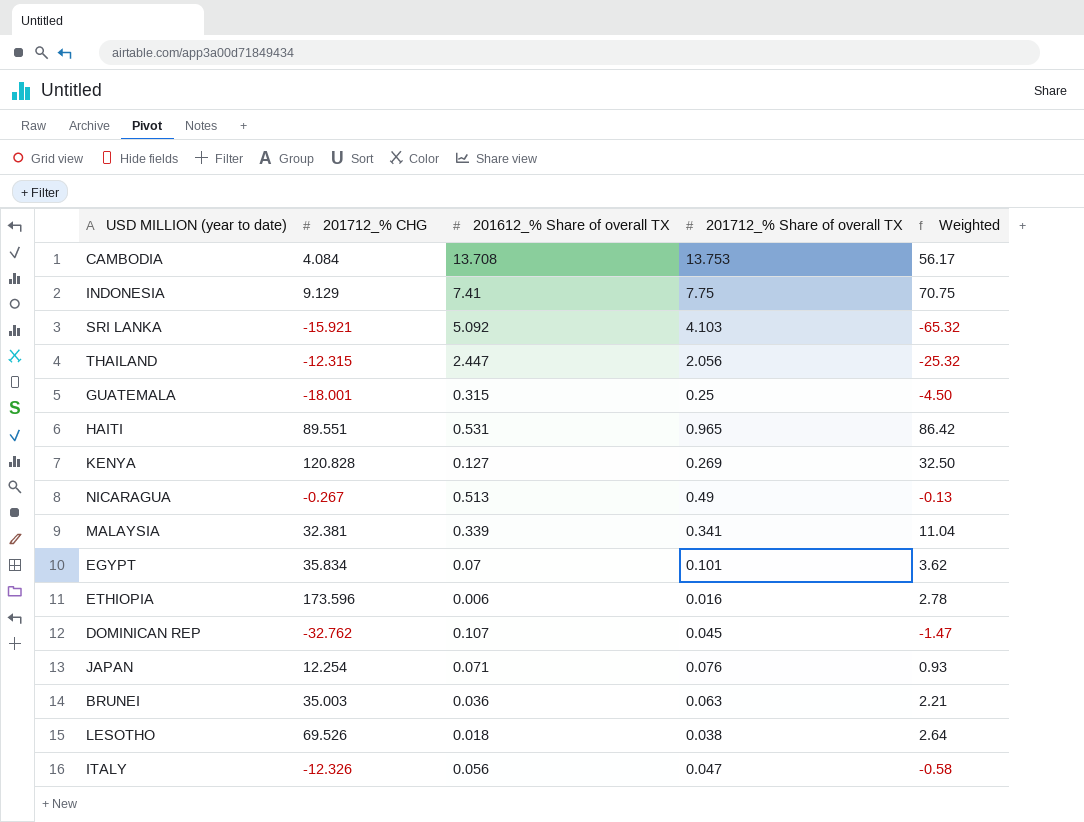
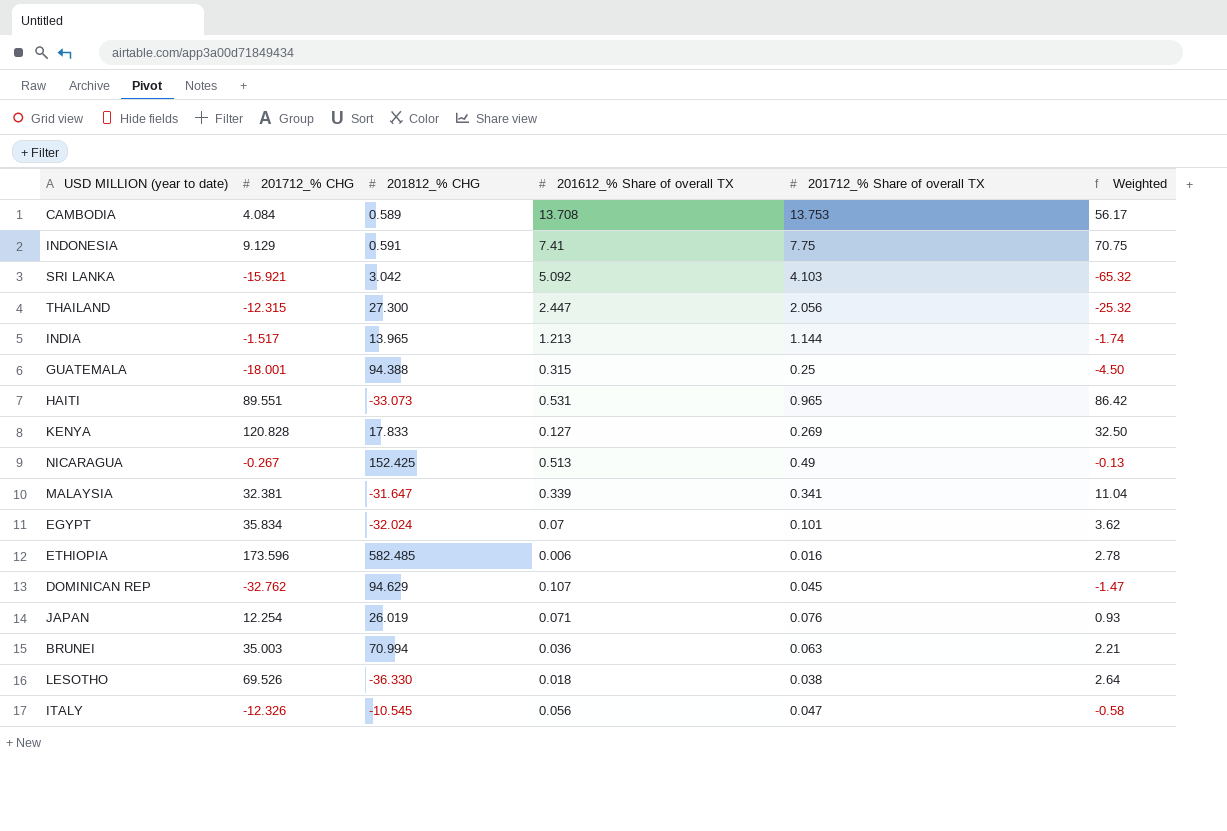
column 201812_% CHG | position: none -> 3
row INDIA: none -> -1.517 | 13.965 | 1.213 | 1.144 | -1.74

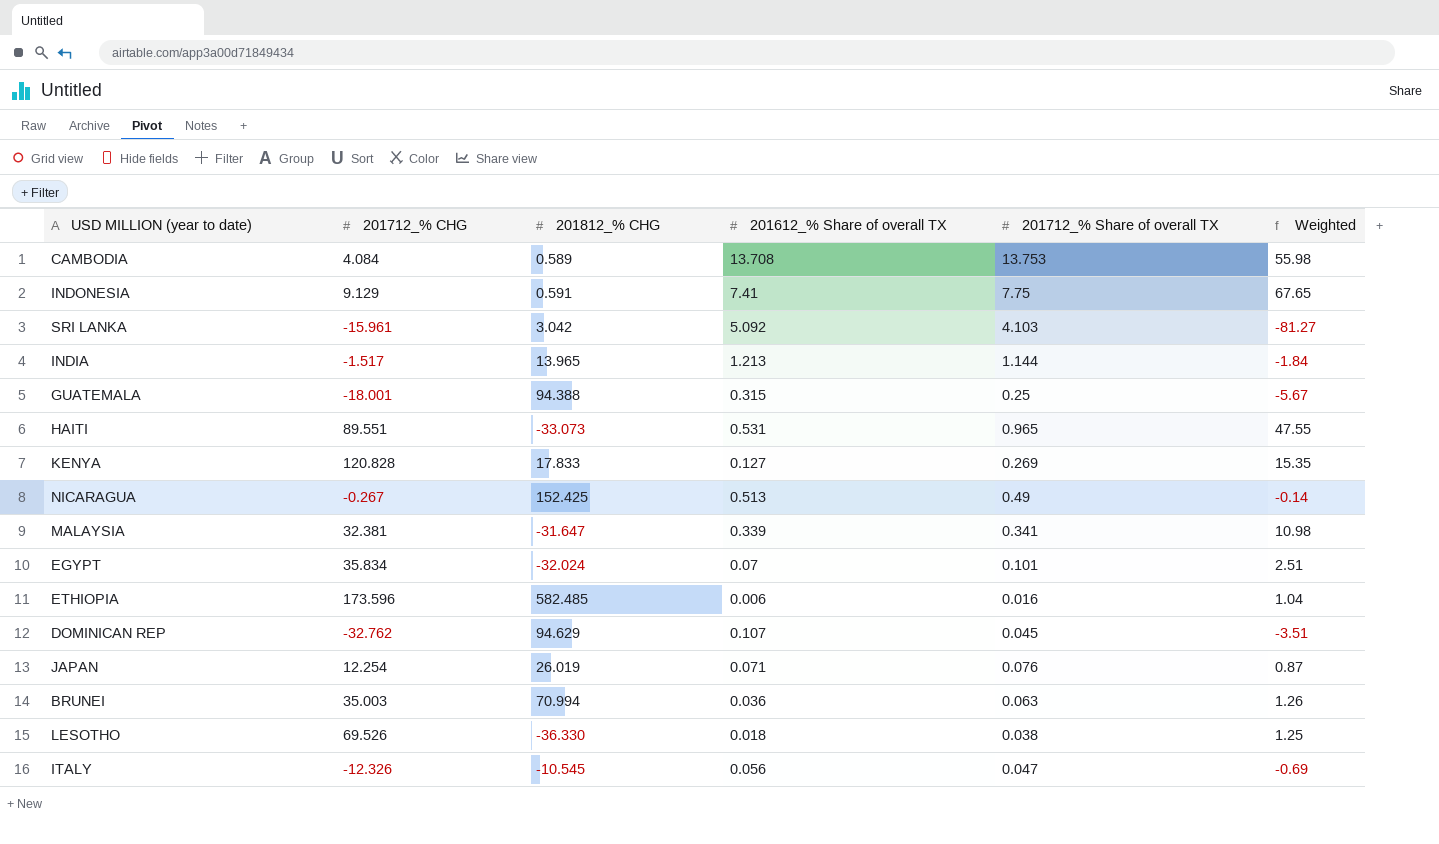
column Weighted | formula: [201712_% CHG] * [201712_% Share of overall TX] -> [201712_% CHG] * [201612_% Share of overall TX]
row THAILAND: -12.315 | 27.300 | 2.447 | 2.056 | -25.32 -> none
SRI LANKA | 201712_% CHG: -15.921 -> -15.961

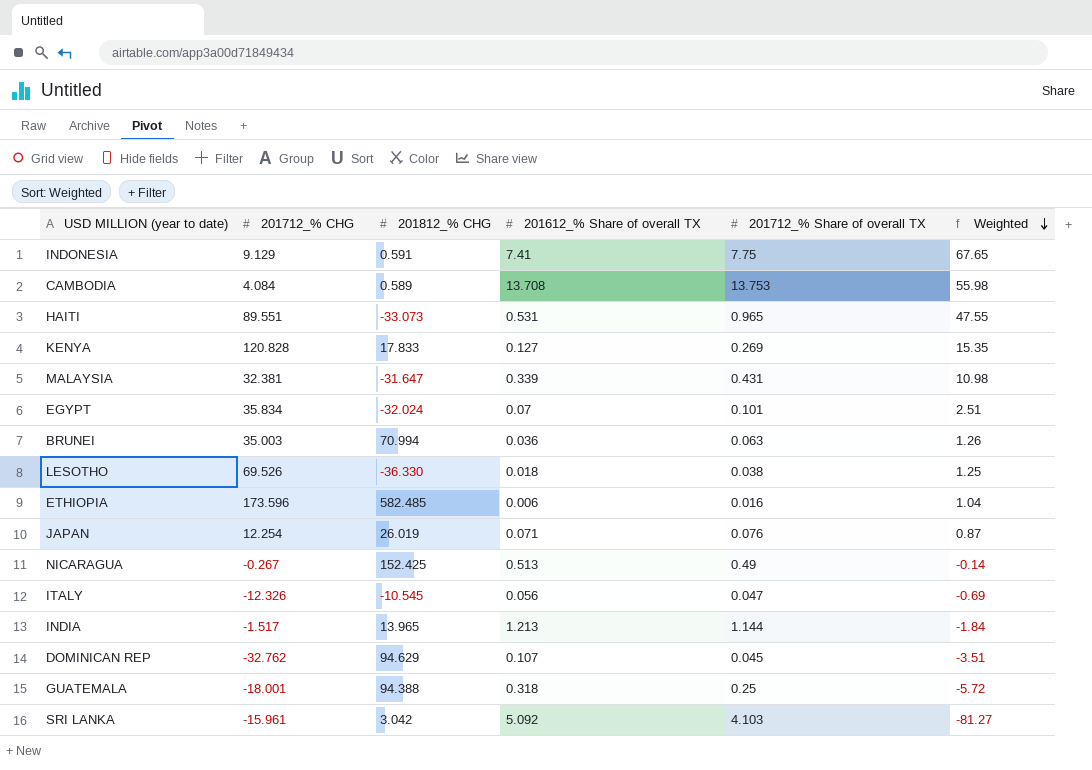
row order: none -> Weighted descending
MALAYSIA | 201712_% Share of overall TX: 0.341 -> 0.431
GUATEMALA | 201612_% Share of overall TX: 0.315 -> 0.318
GUATEMALA | Weighted: -5.67 -> -5.72

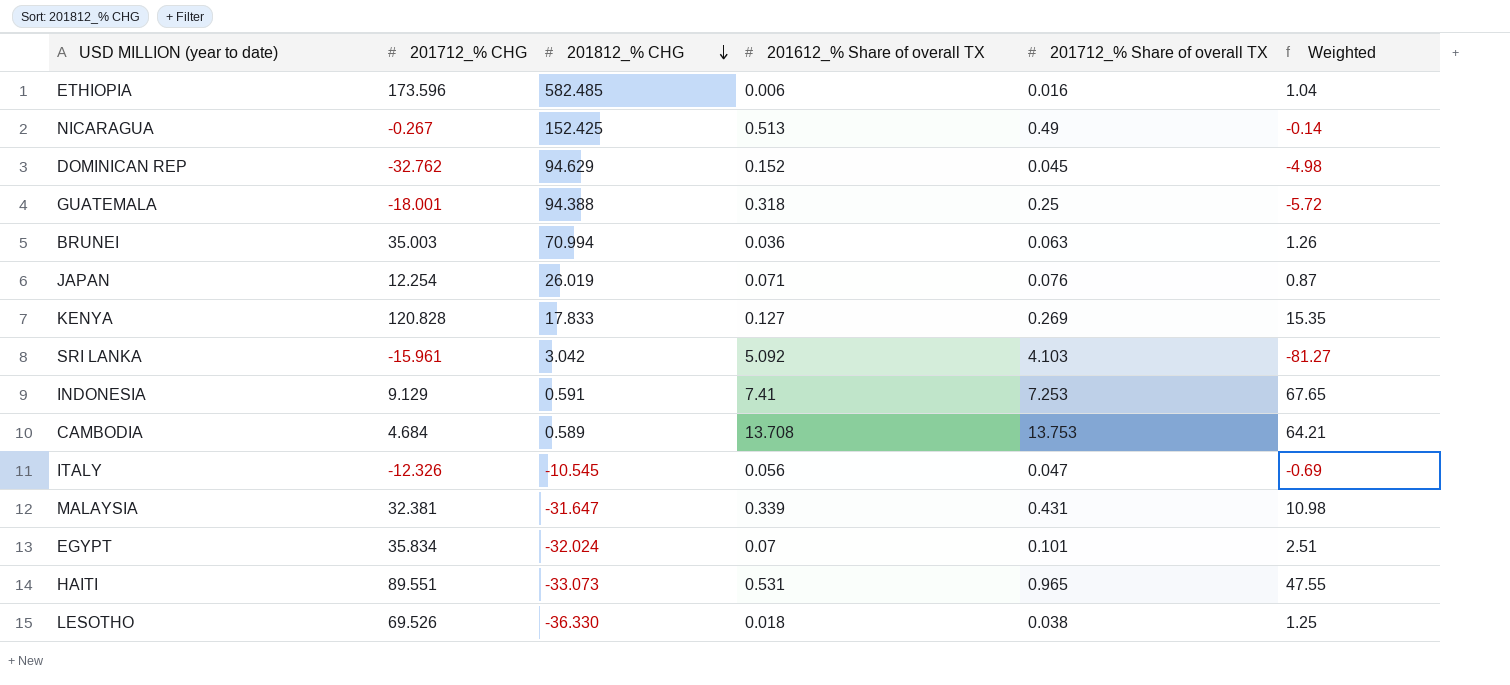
row order: Weighted descending -> 201812_% CHG descending
row INDIA: -1.517 | 13.965 | 1.213 | 1.144 | -1.84 -> none
DOMINICAN REP | 201612_% Share of overall TX: 0.107 -> 0.152
DOMINICAN REP | Weighted: -3.51 -> -4.98
INDONESIA | 201712_% Share of overall TX: 7.75 -> 7.253
CAMBODIA | 201712_% CHG: 4.084 -> 4.684
CAMBODIA | Weighted: 55.98 -> 64.21

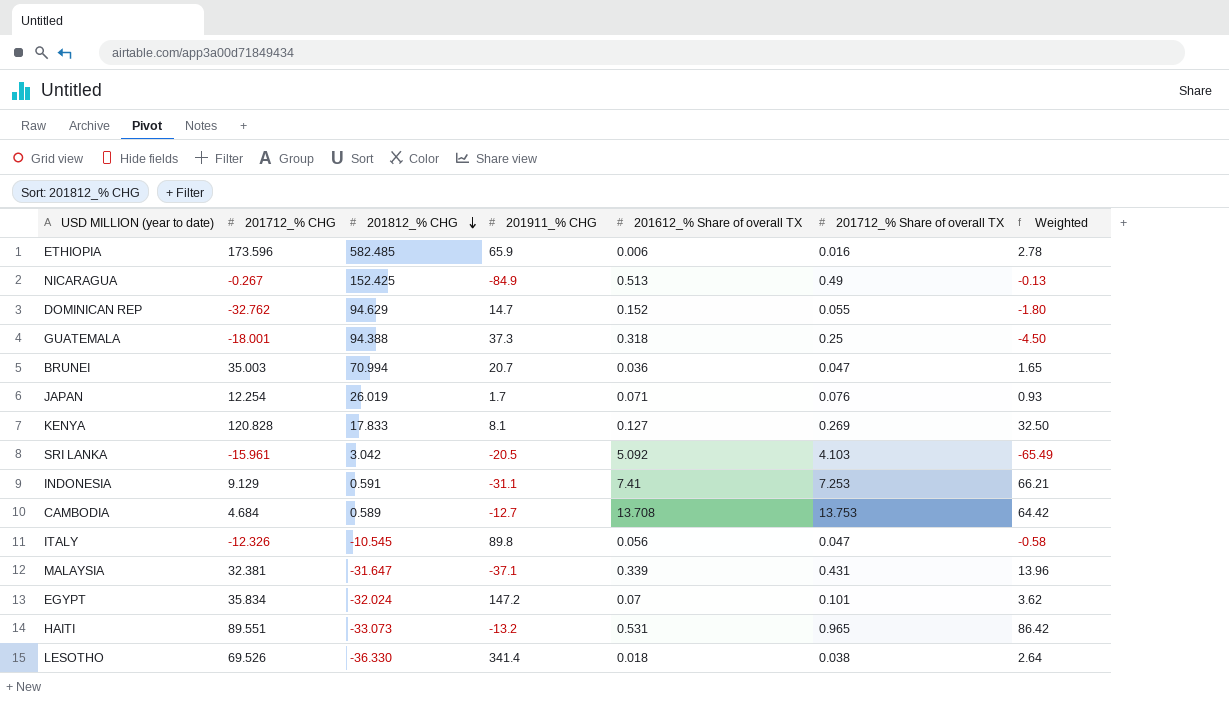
column 201911_% CHG | position: none -> 4
column Weighted | formula: [201712_% CHG] * [201612_% Share of overall TX] -> [201712_% CHG] * [201712_% Share of overall TX]
DOMINICAN REP | 201712_% Share of overall TX: 0.045 -> 0.055
BRUNEI | 201712_% Share of overall TX: 0.063 -> 0.047

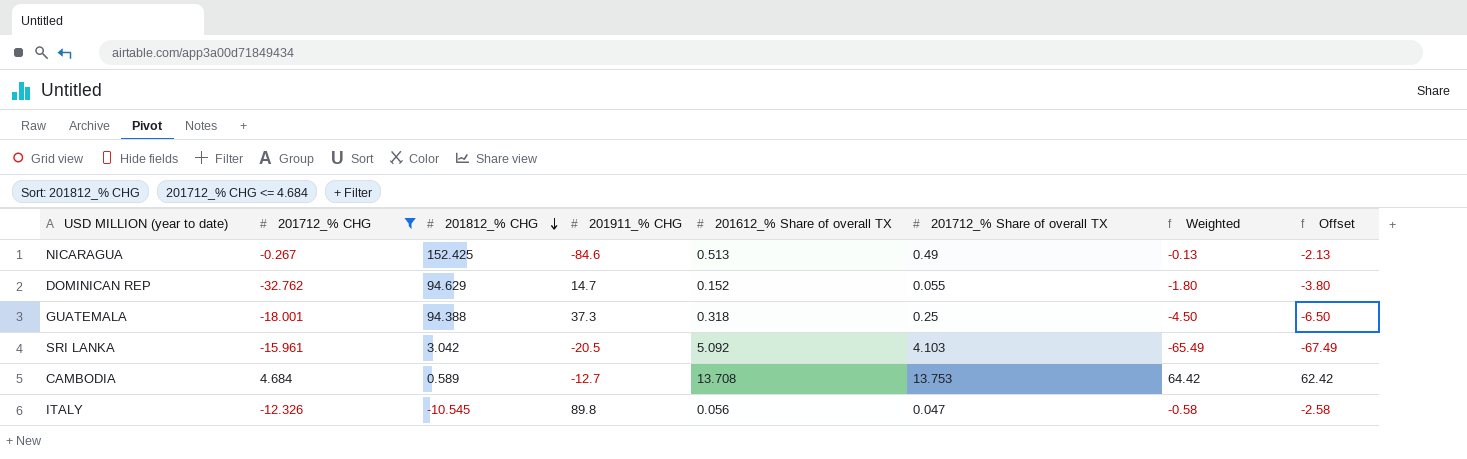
filter: none -> 201712_% CHG <= 4.684
column Offset | formula: none -> [Weighted] - 2
NICARAGUA | 201911_% CHG: -84.9 -> -84.6

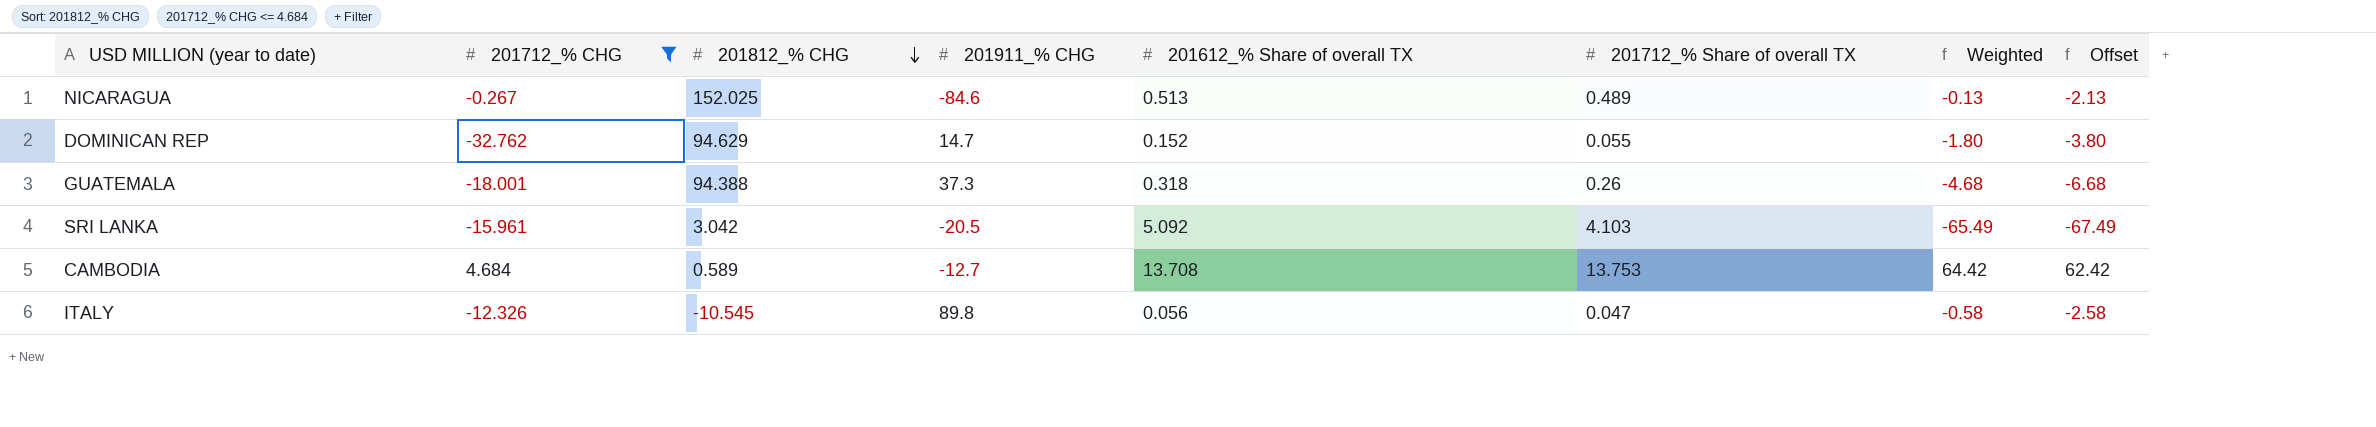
NICARAGUA | 201812_% CHG: 152.425 -> 152.025
NICARAGUA | 201712_% Share of overall TX: 0.49 -> 0.489
GUATEMALA | 201712_% Share of overall TX: 0.25 -> 0.26
GUATEMALA | Weighted: -4.50 -> -4.68
GUATEMALA | Offset: -6.50 -> -6.68

